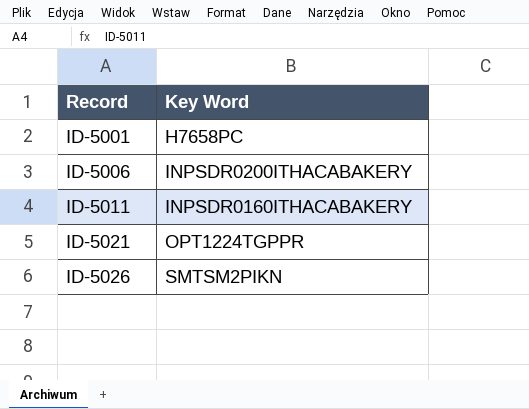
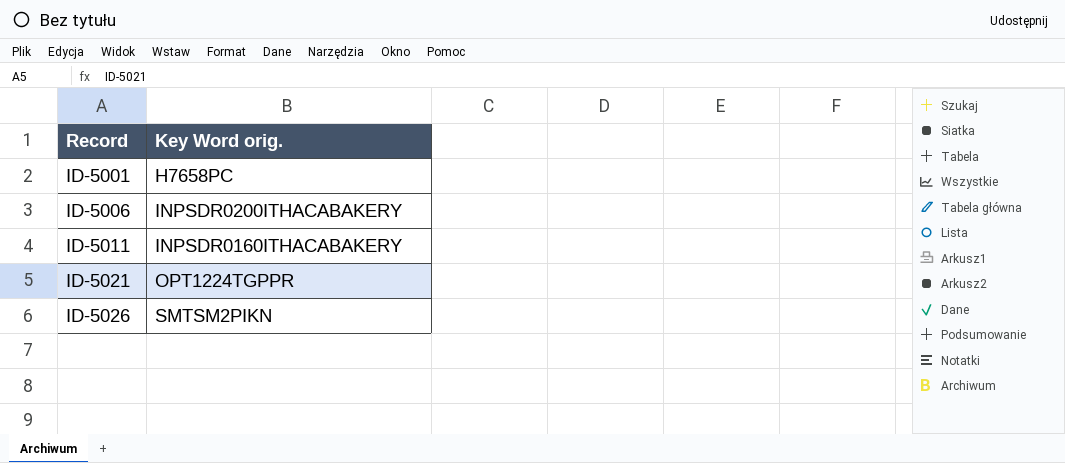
column name: Key Word -> Key Word orig.

